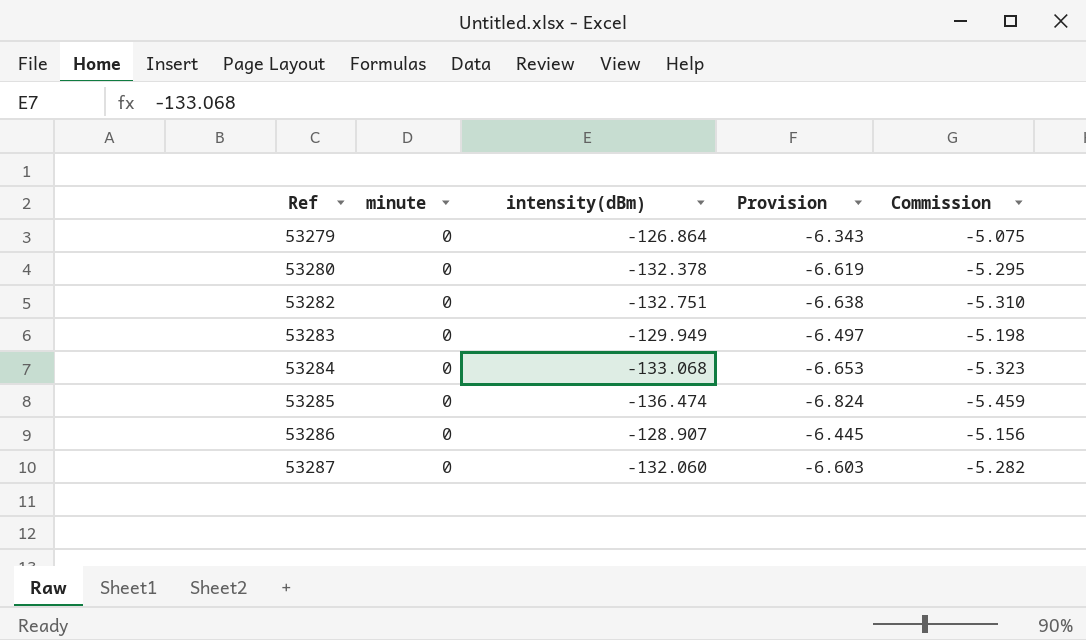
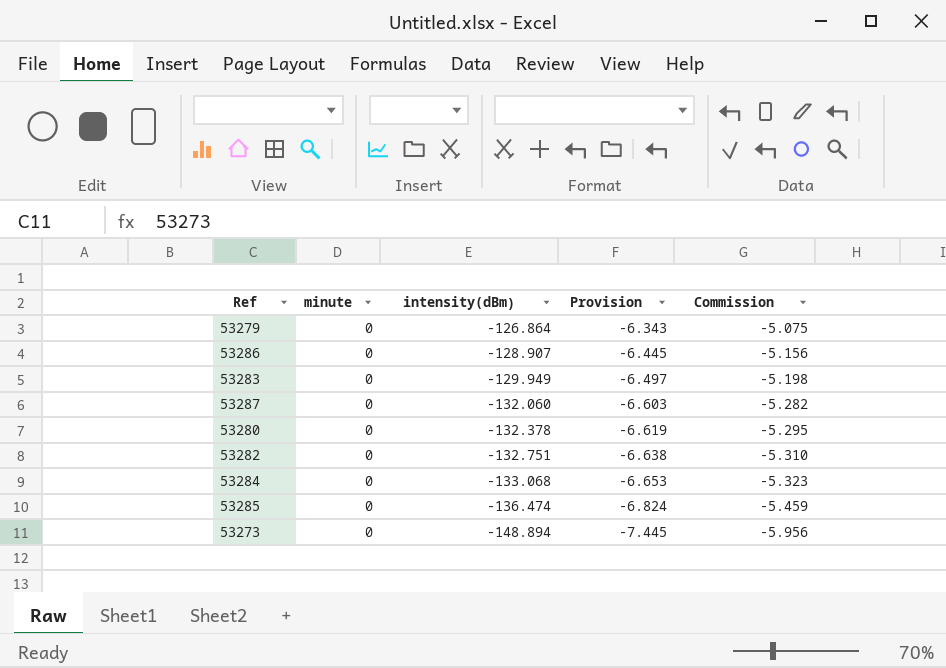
row order: Ref ascending -> intensity(dBm) descending
row 53273: none -> 0 | -148.894 | -7.445 | -5.956

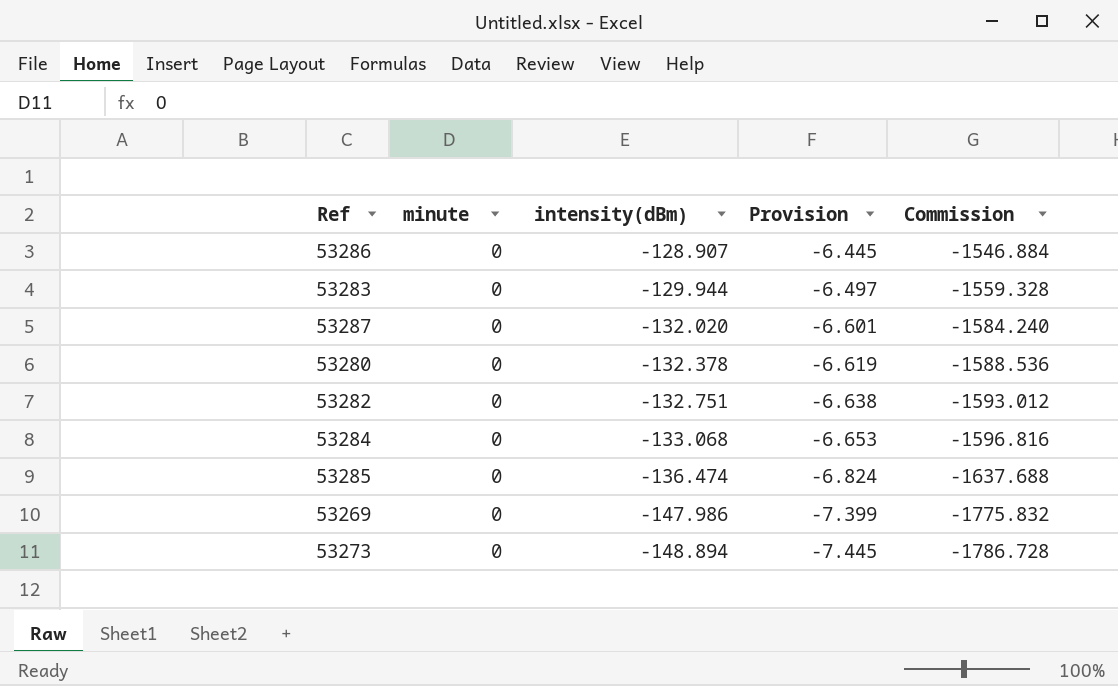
column Commission | formula: [intensity(dBm)] * 0.04 -> [intensity(dBm)] * 12
row 53279: 0 | -126.864 | -6.343 | -5.075 -> none
53283 | intensity(dBm): -129.949 -> -129.944
53287 | intensity(dBm): -132.060 -> -132.020
53287 | Provision: -6.603 -> -6.601
row 53269: none -> 0 | -147.986 | -7.399 | -1775.832

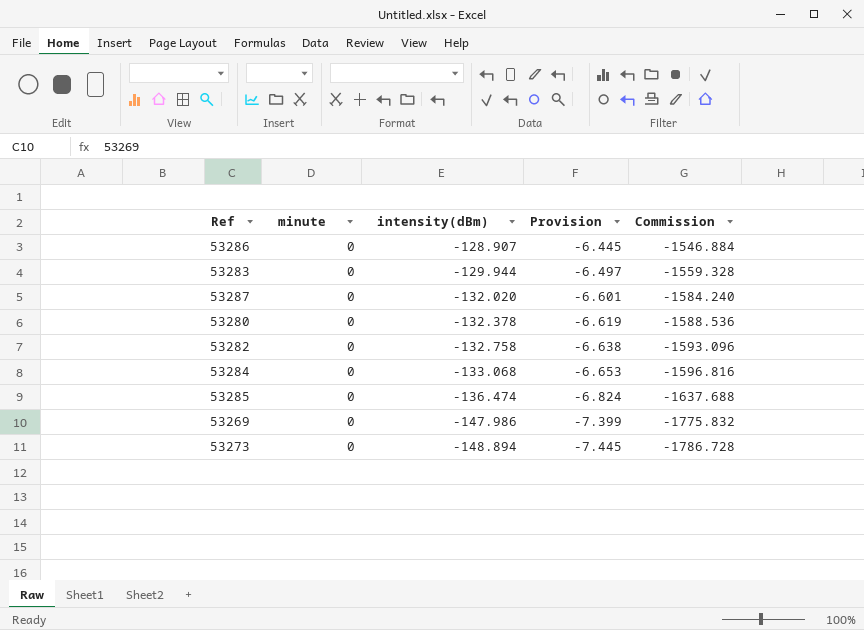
53282 | intensity(dBm): -132.751 -> -132.758
53282 | Commission: -1593.012 -> -1593.096

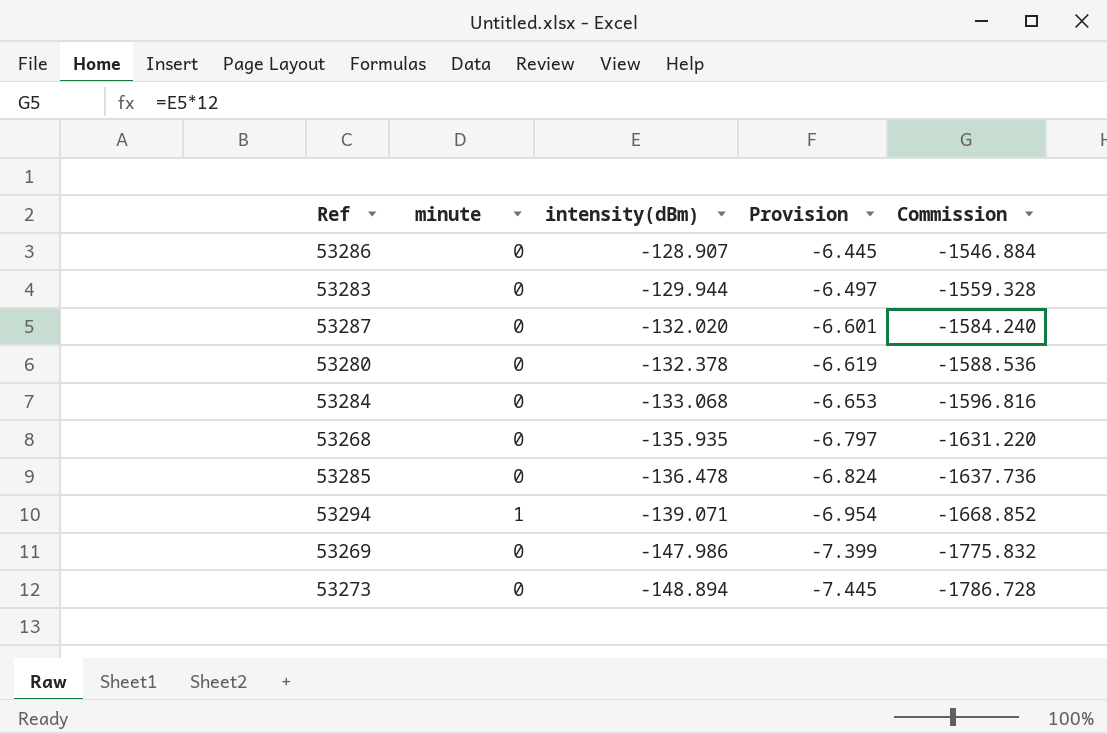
row 53282: 0 | -132.758 | -6.638 | -1593.096 -> none
row 53268: none -> 0 | -135.935 | -6.797 | -1631.220
53285 | intensity(dBm): -136.474 -> -136.478
53285 | Commission: -1637.688 -> -1637.736
row 53294: none -> 1 | -139.071 | -6.954 | -1668.852

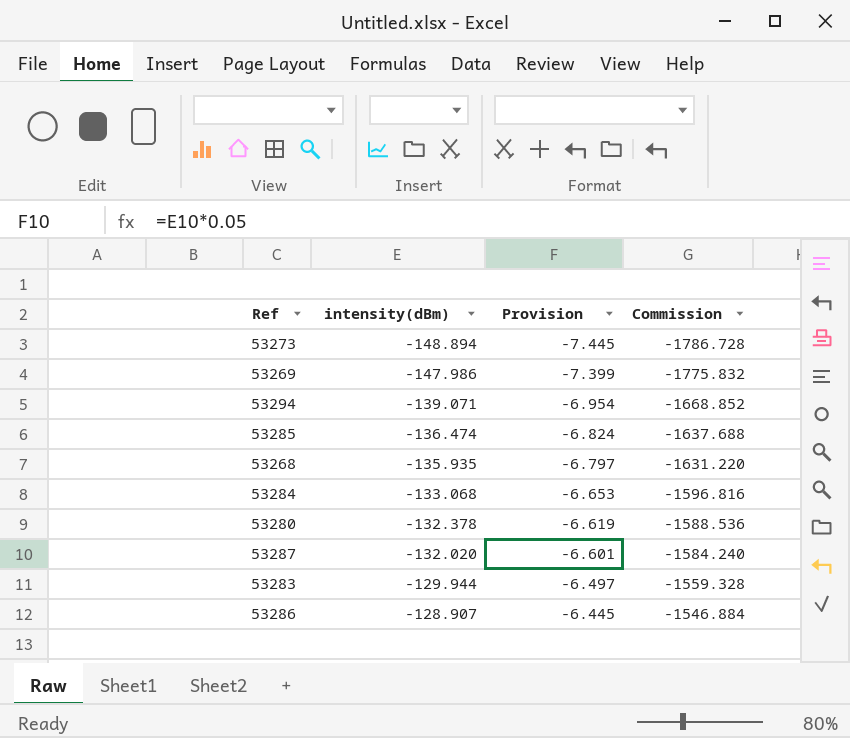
row order: intensity(dBm) descending -> intensity(dBm) ascending
column minute | position: 2 -> none
53285 | intensity(dBm): -136.478 -> -136.474
53285 | Commission: -1637.736 -> -1637.688

